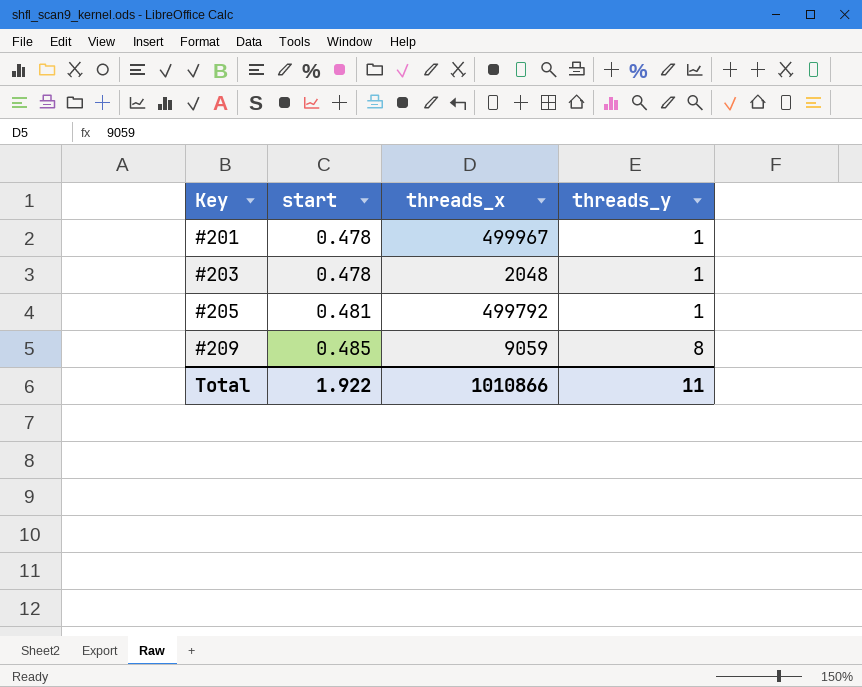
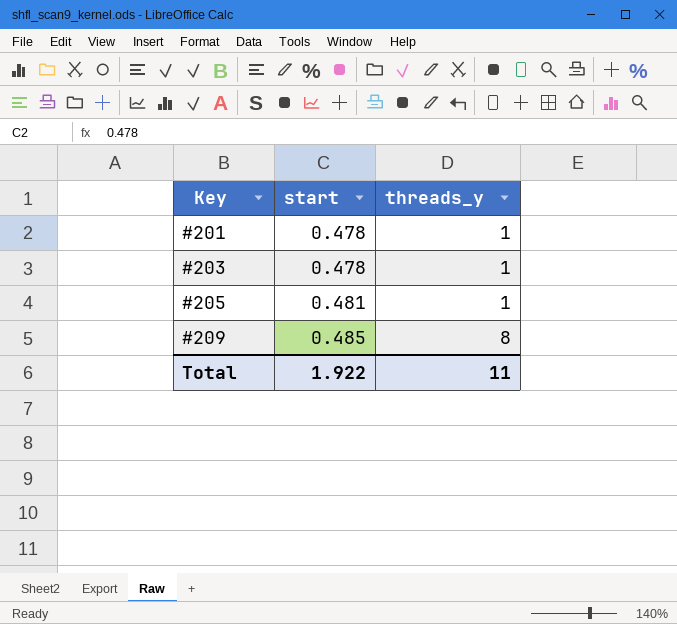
column threads_x | position: 3 -> none

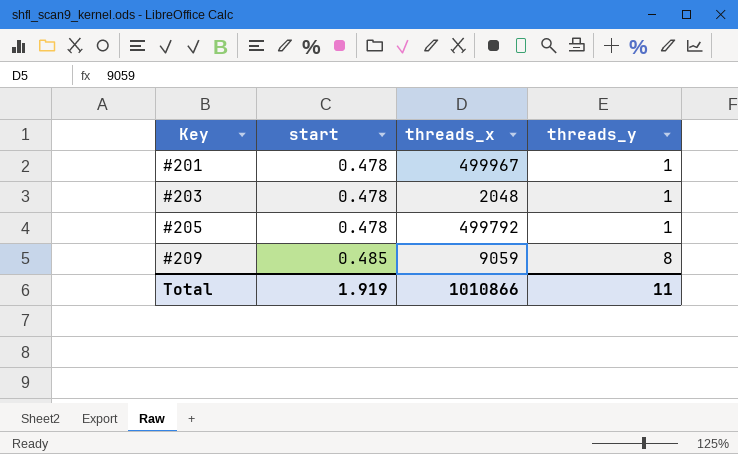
column threads_x | position: none -> 3
#205 | start: 0.481 -> 0.478
Total | start: 1.922 -> 1.919

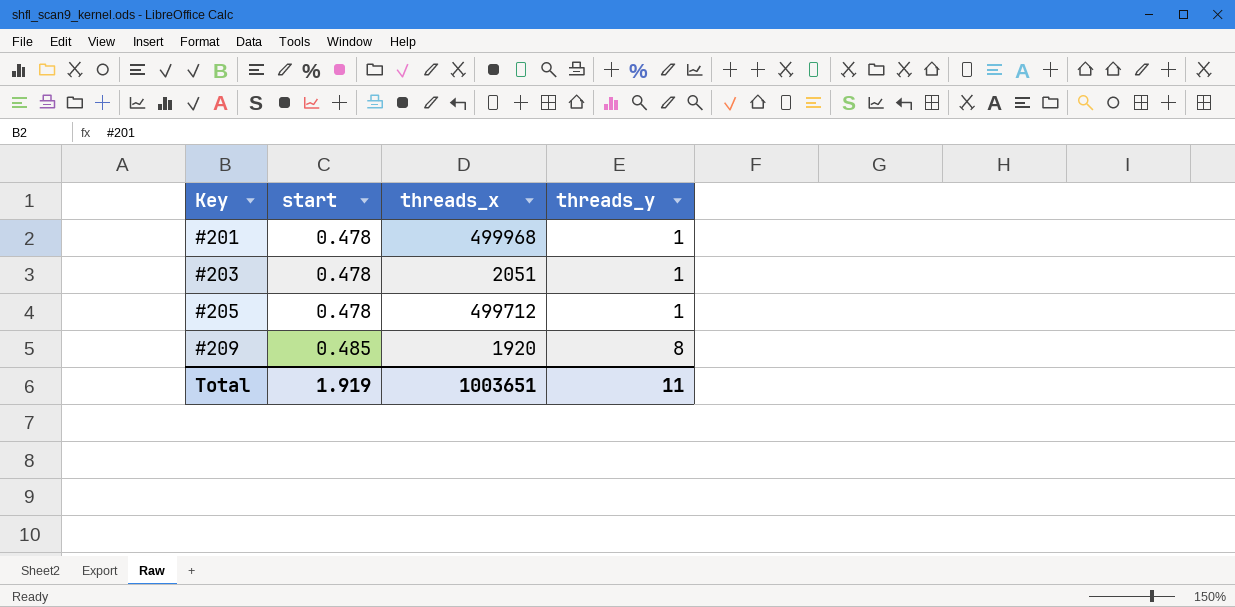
#201 | threads_x: 499967 -> 499968
#203 | threads_x: 2048 -> 2051
#205 | threads_x: 499792 -> 499712
#209 | threads_x: 9059 -> 1920
Total | threads_x: 1010866 -> 1003651

